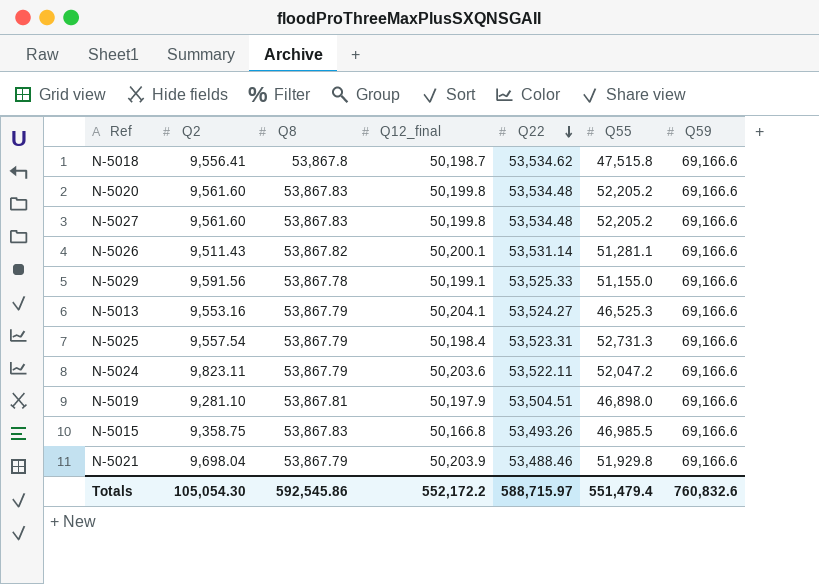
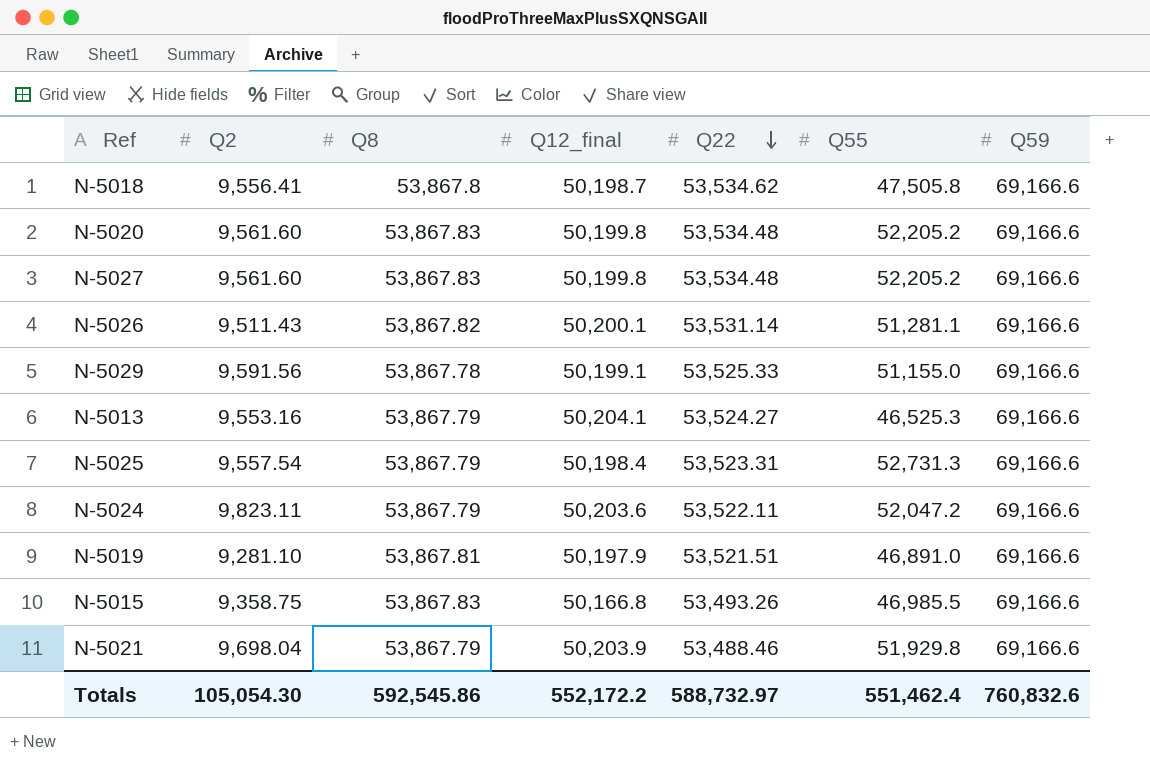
N-5018 | Q55: 47,515.8 -> 47,505.8
N-5019 | Q22: 53,504.51 -> 53,521.51
N-5019 | Q55: 46,898.0 -> 46,891.0
Totals | Q22: 588,715.97 -> 588,732.97
Totals | Q55: 551,479.4 -> 551,462.4

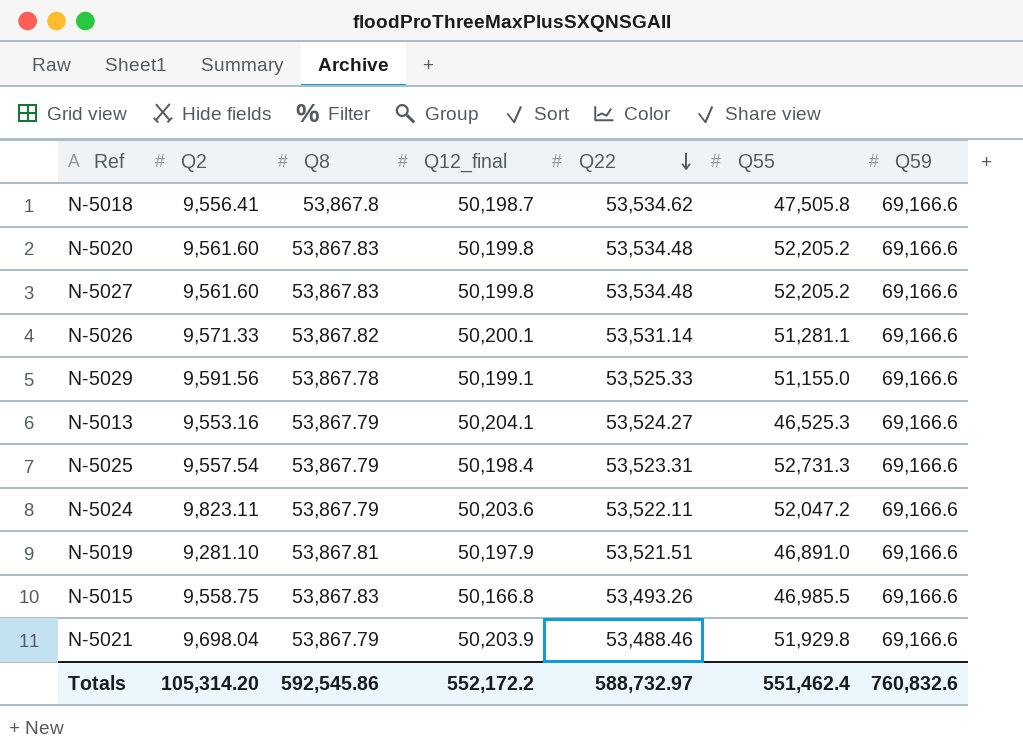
N-5026 | Q2: 9,511.43 -> 9,571.33
N-5015 | Q2: 9,358.75 -> 9,558.75
Totals | Q2: 105,054.30 -> 105,314.20

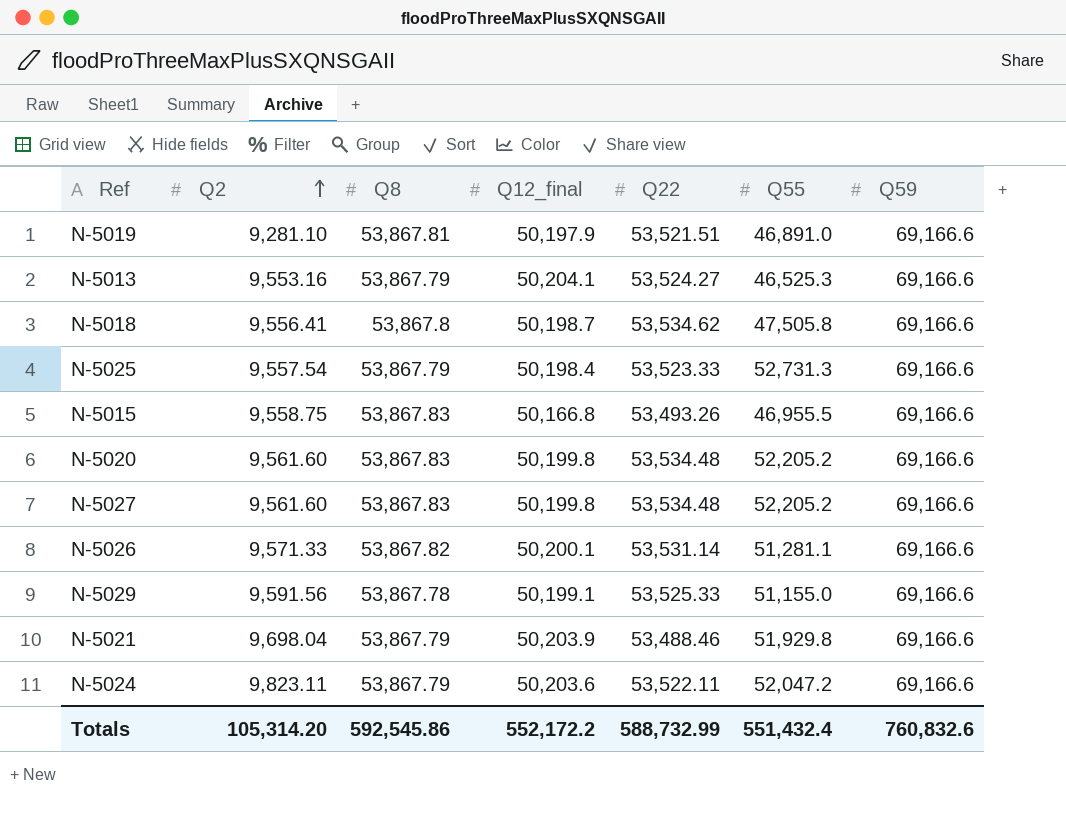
row order: Q22 descending -> Q2 ascending
N-5025 | Q22: 53,523.31 -> 53,523.33
N-5015 | Q55: 46,985.5 -> 46,955.5
Totals | Q22: 588,732.97 -> 588,732.99
Totals | Q55: 551,462.4 -> 551,432.4

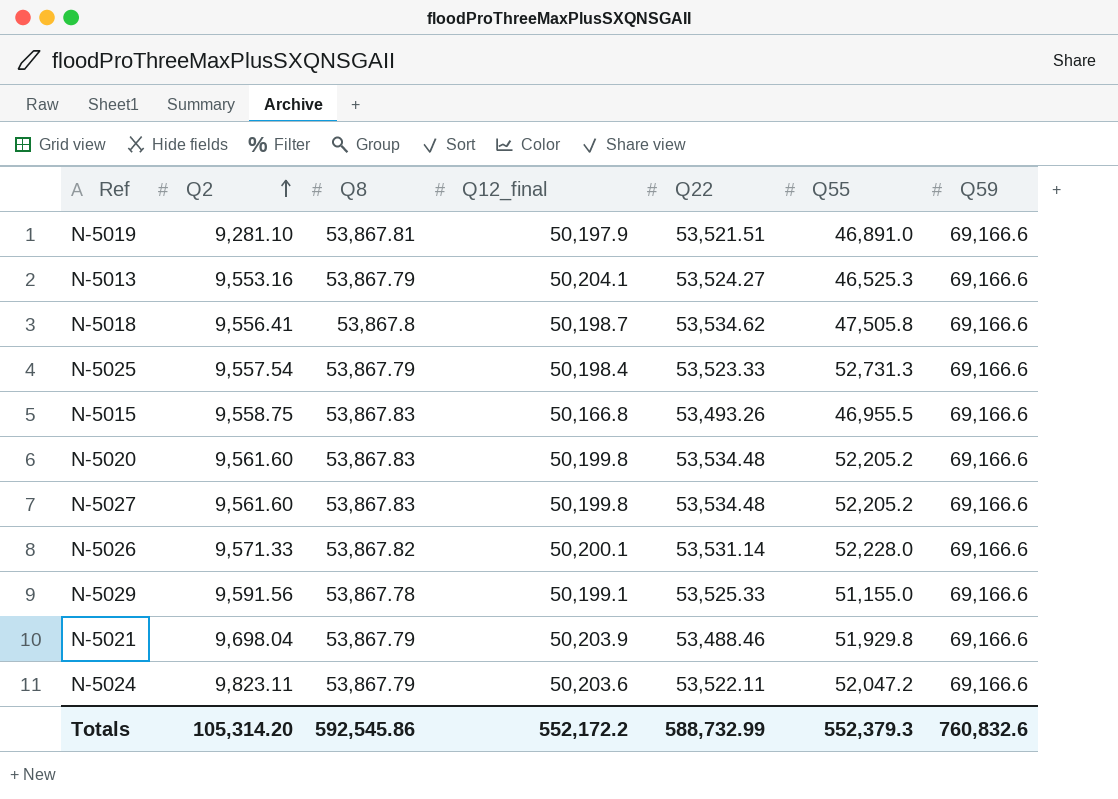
N-5026 | Q55: 51,281.1 -> 52,228.0
Totals | Q55: 551,432.4 -> 552,379.3

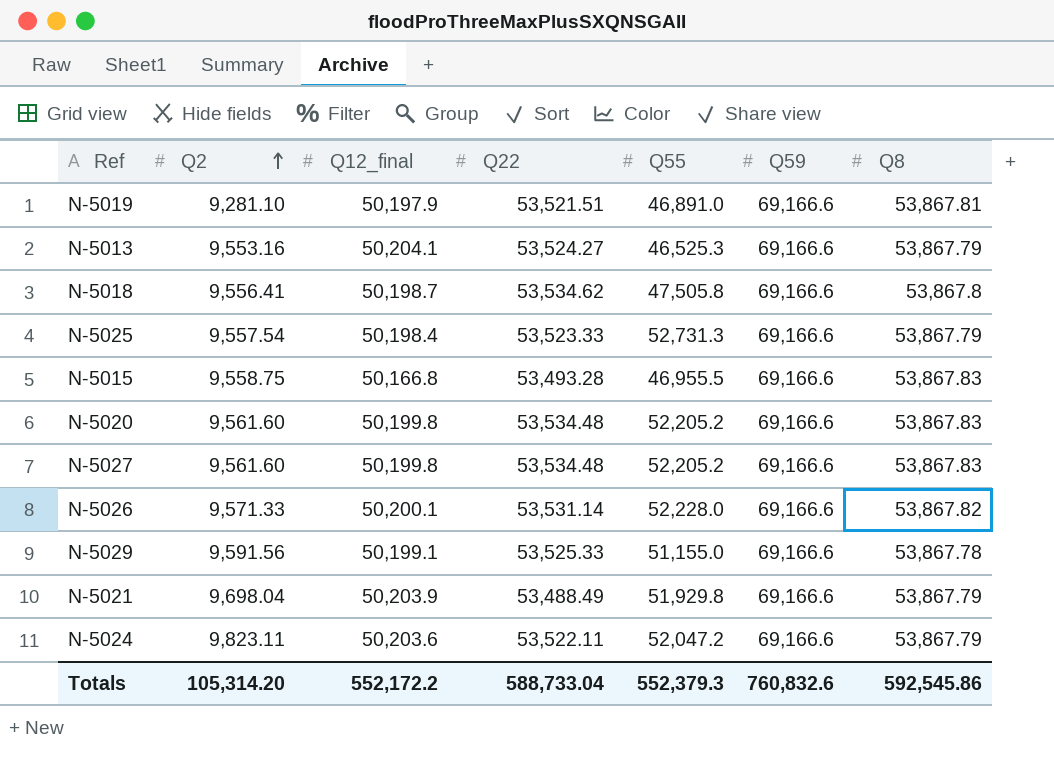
column Q8 | position: 3 -> 7
N-5015 | Q22: 53,493.26 -> 53,493.28
N-5021 | Q22: 53,488.46 -> 53,488.49
Totals | Q22: 588,732.99 -> 588,733.04

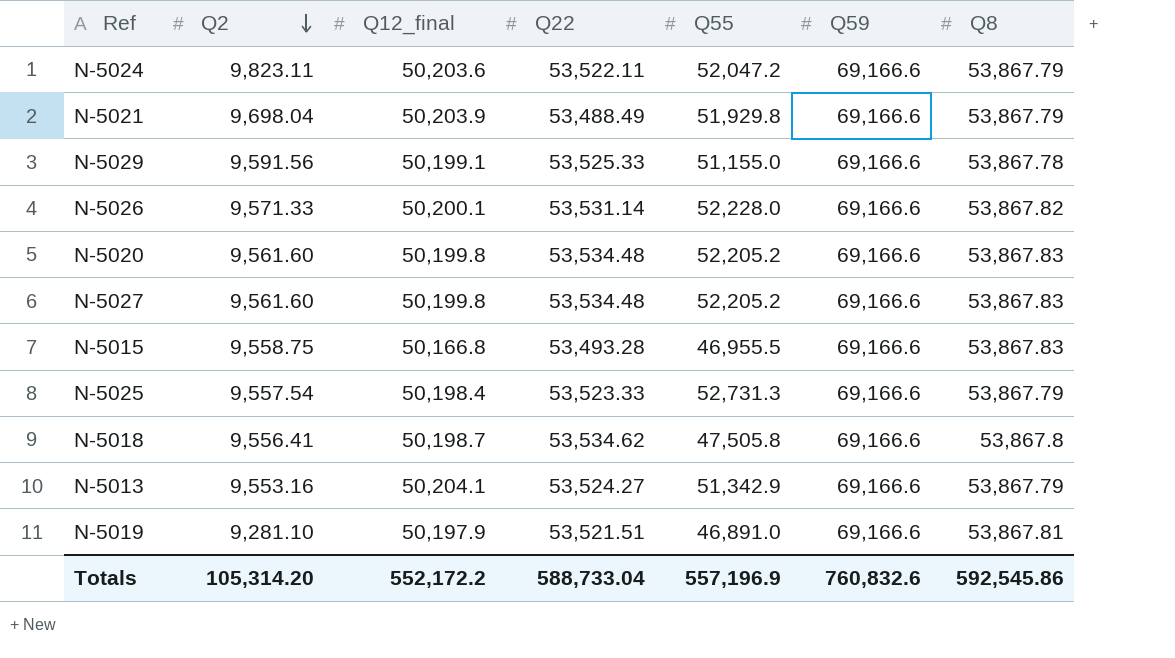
row order: Q2 ascending -> Q2 descending
N-5013 | Q55: 46,525.3 -> 51,342.9
Totals | Q55: 552,379.3 -> 557,196.9

